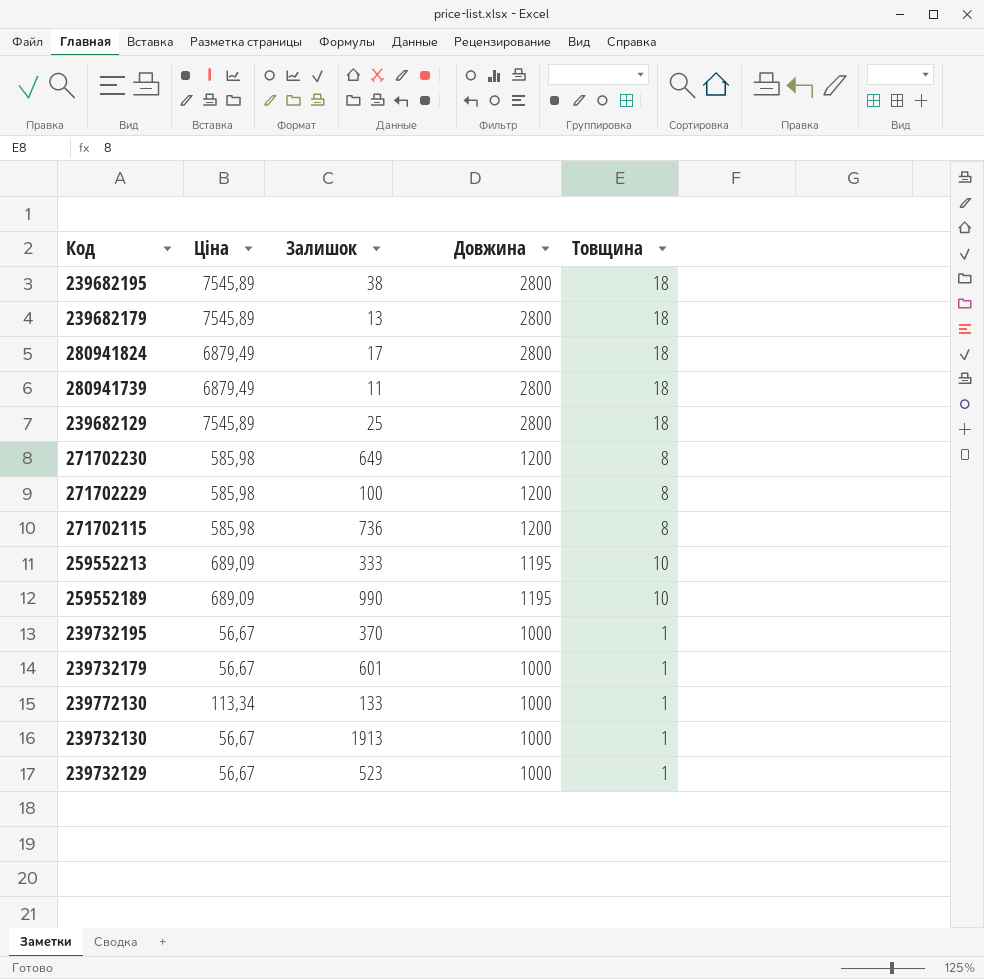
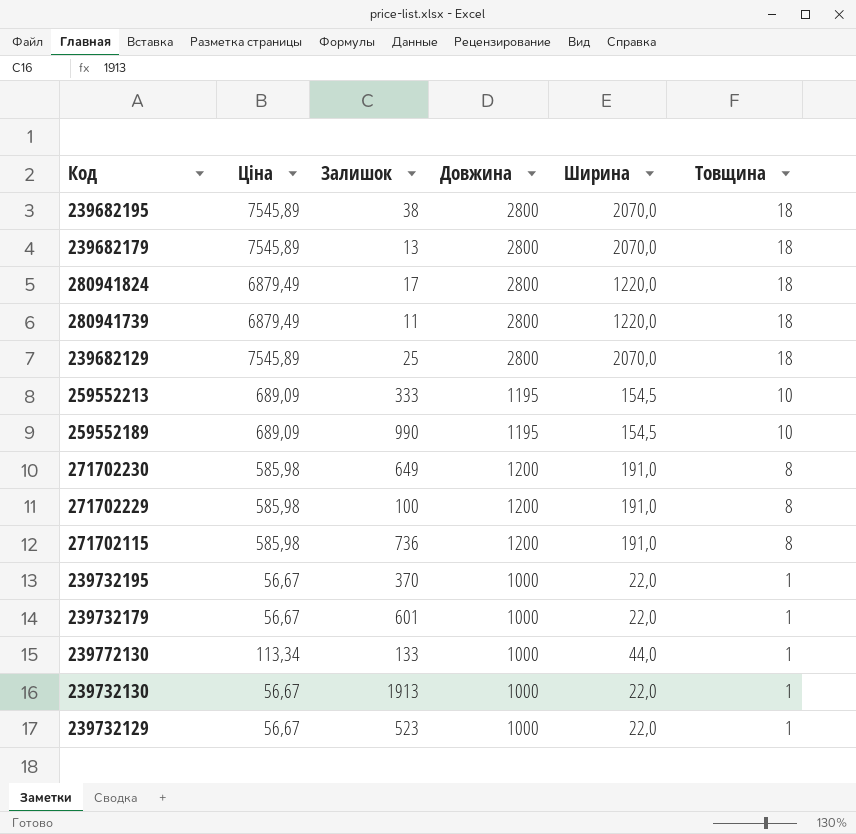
row order: Довжина descending -> Товщина descending
column Ширина | position: none -> 5

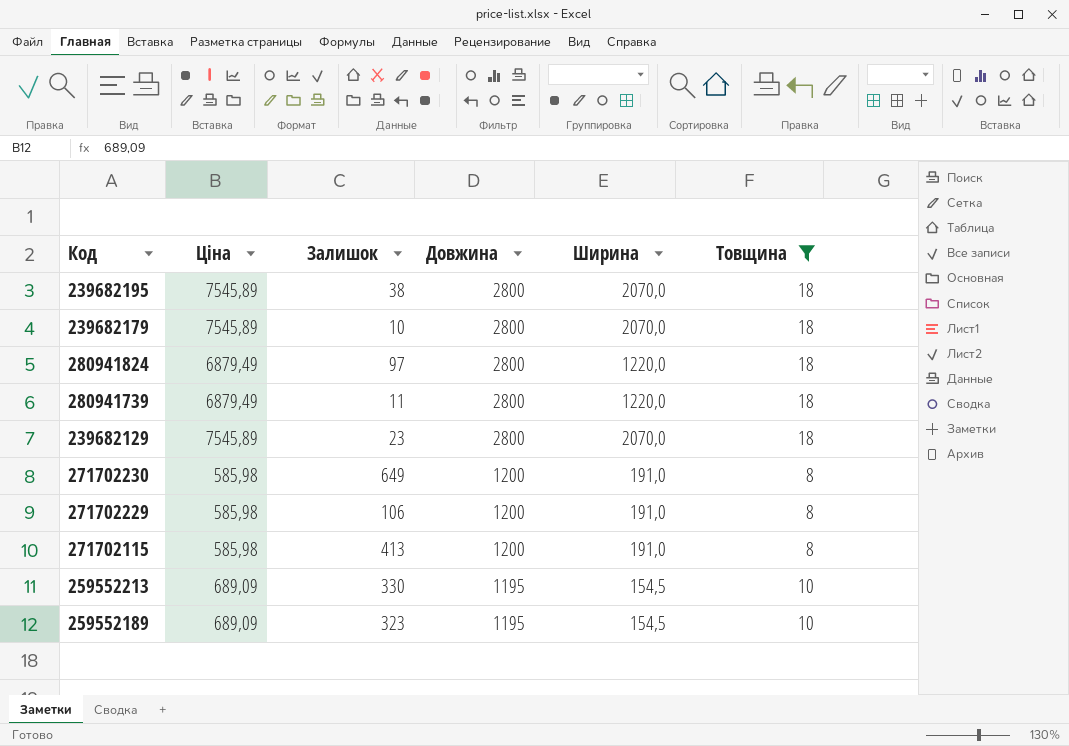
filter: none -> Товщина != 1
row order: Товщина descending -> Довжина descending
239682179 | Залишок: 13 -> 10
280941824 | Залишок: 17 -> 97
239682129 | Залишок: 25 -> 23
271702229 | Залишок: 100 -> 106
271702115 | Залишок: 736 -> 413
259552213 | Залишок: 333 -> 330
259552189 | Залишок: 990 -> 323

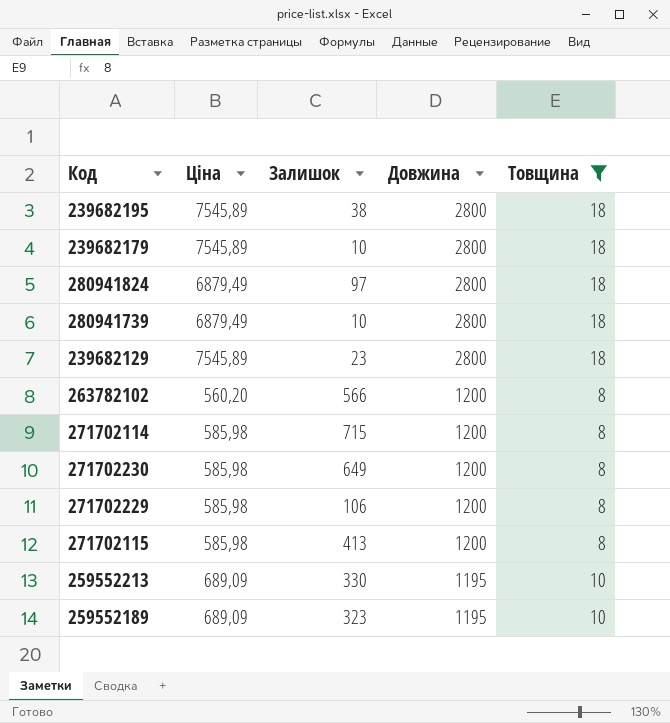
column Ширина | position: 5 -> none
280941739 | Залишок: 11 -> 10
row 263782102: none -> 560,20 | 566 | 1200 | 8
row 271702114: none -> 585,98 | 715 | 1200 | 8

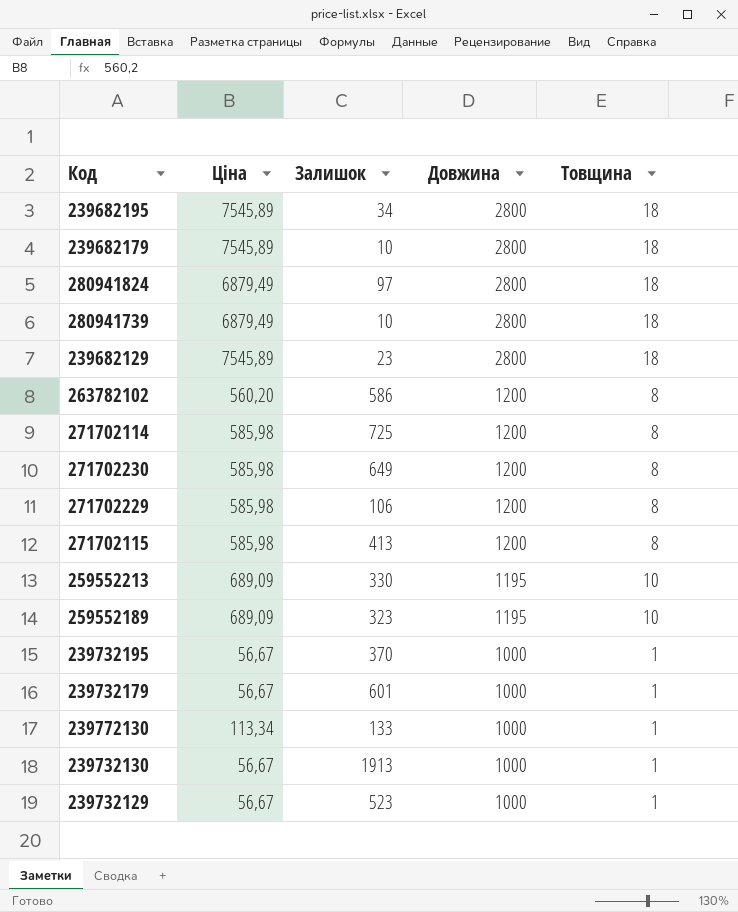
filter: Товщина != 1 -> none
239682195 | Залишок: 38 -> 34
263782102 | Залишок: 566 -> 586
271702114 | Залишок: 715 -> 725

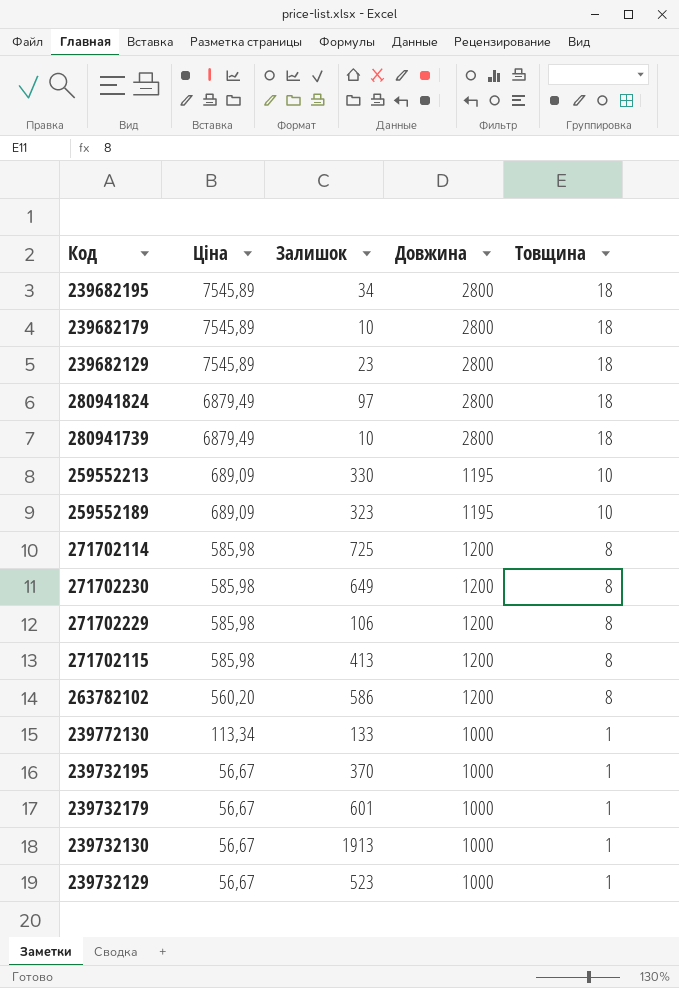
row order: Довжина descending -> Ціна descending

